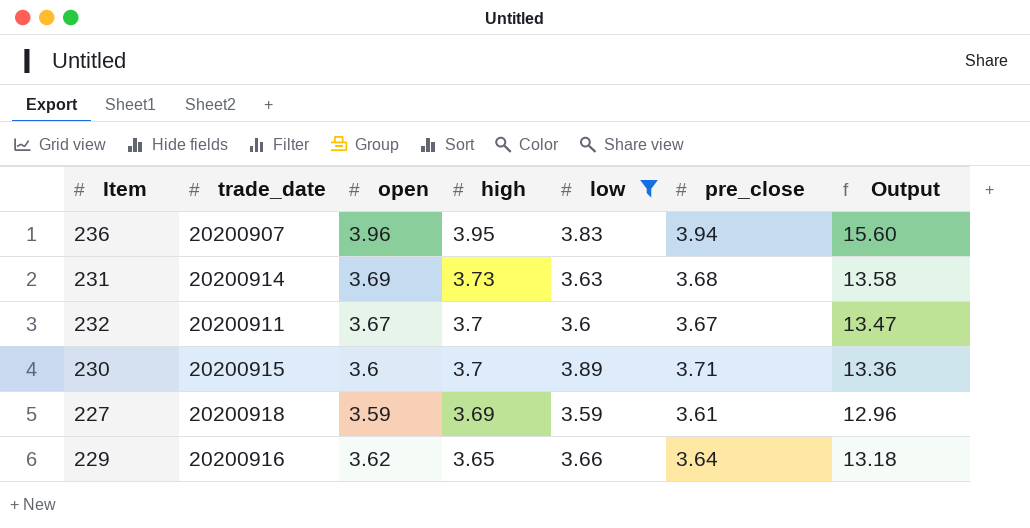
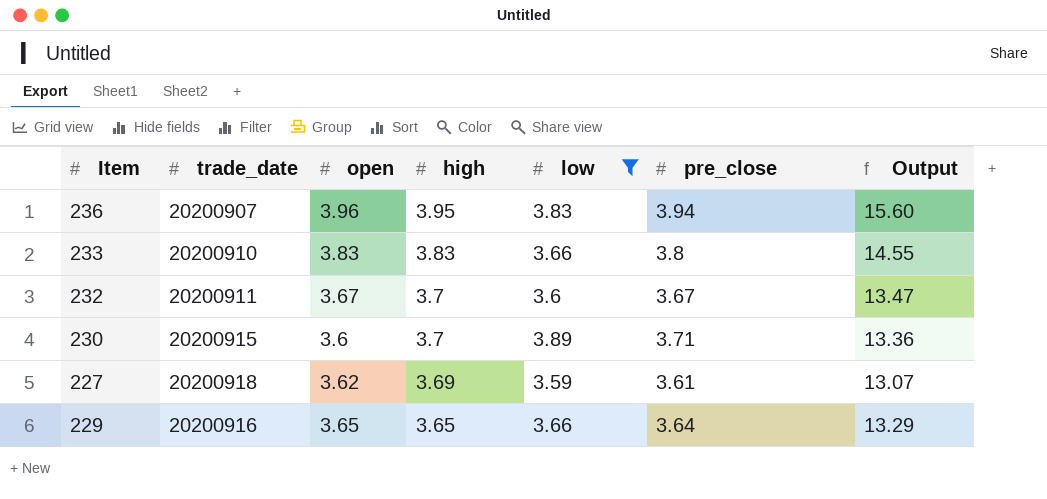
row 231: 20200914 | 3.69 | 3.73 | 3.63 | 3.68 | 13.58 -> none
row 233: none -> 20200910 | 3.83 | 3.83 | 3.66 | 3.8 | 14.55
227 | open: 3.59 -> 3.62
227 | Output: 12.96 -> 13.07
229 | open: 3.62 -> 3.65
229 | Output: 13.18 -> 13.29

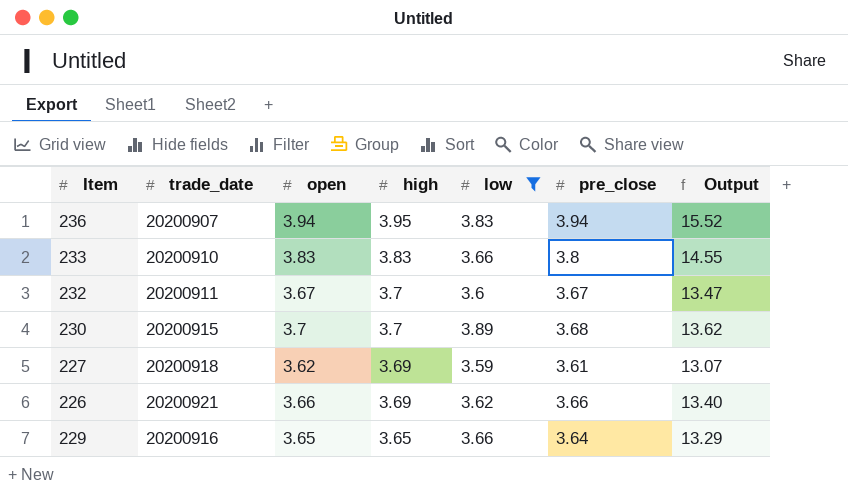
236 | open: 3.96 -> 3.94
236 | Output: 15.60 -> 15.52
230 | open: 3.6 -> 3.7
230 | pre_close: 3.71 -> 3.68
230 | Output: 13.36 -> 13.62
row 226: none -> 20200921 | 3.66 | 3.69 | 3.62 | 3.66 | 13.40

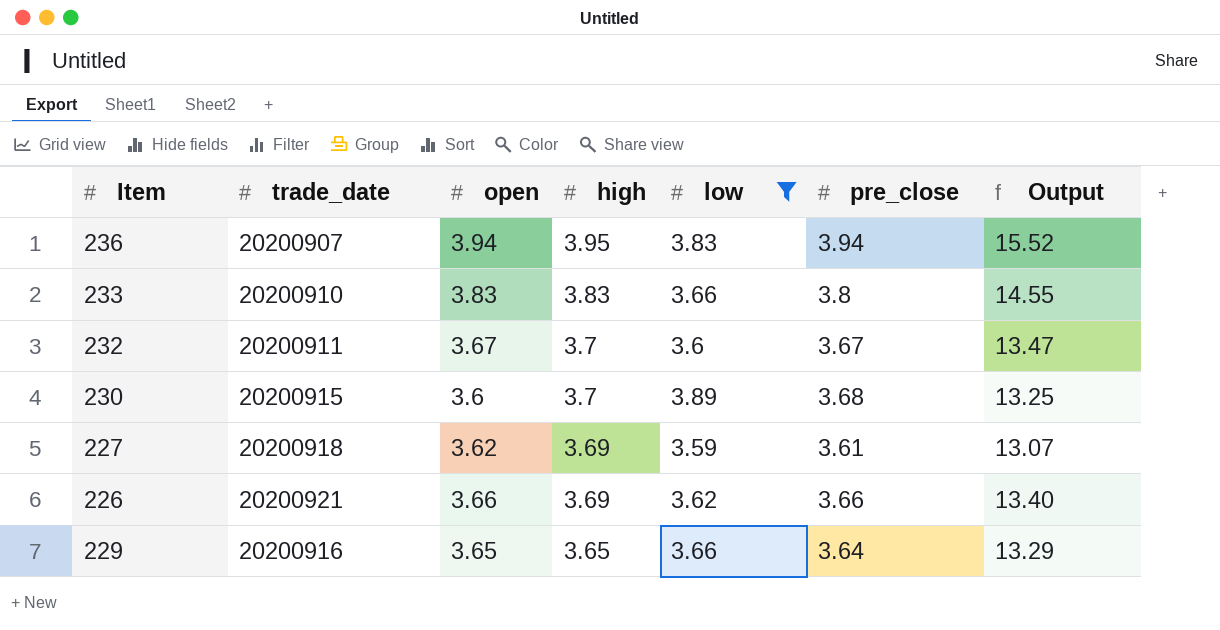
230 | open: 3.7 -> 3.6
230 | Output: 13.62 -> 13.25

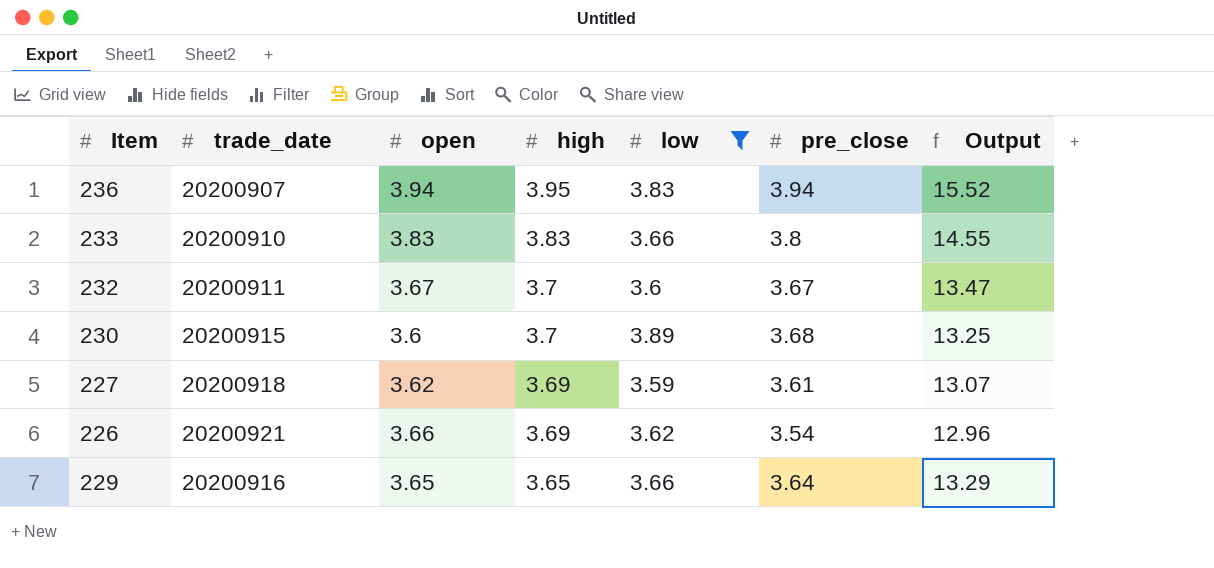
226 | pre_close: 3.66 -> 3.54
226 | Output: 13.40 -> 12.96

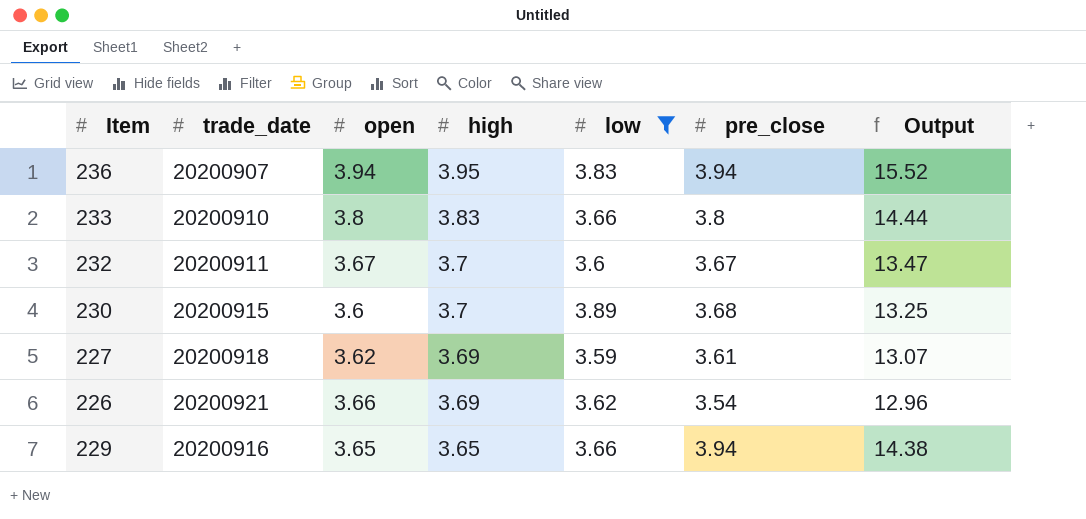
233 | open: 3.83 -> 3.8
233 | Output: 14.55 -> 14.44
229 | pre_close: 3.64 -> 3.94
229 | Output: 13.29 -> 14.38

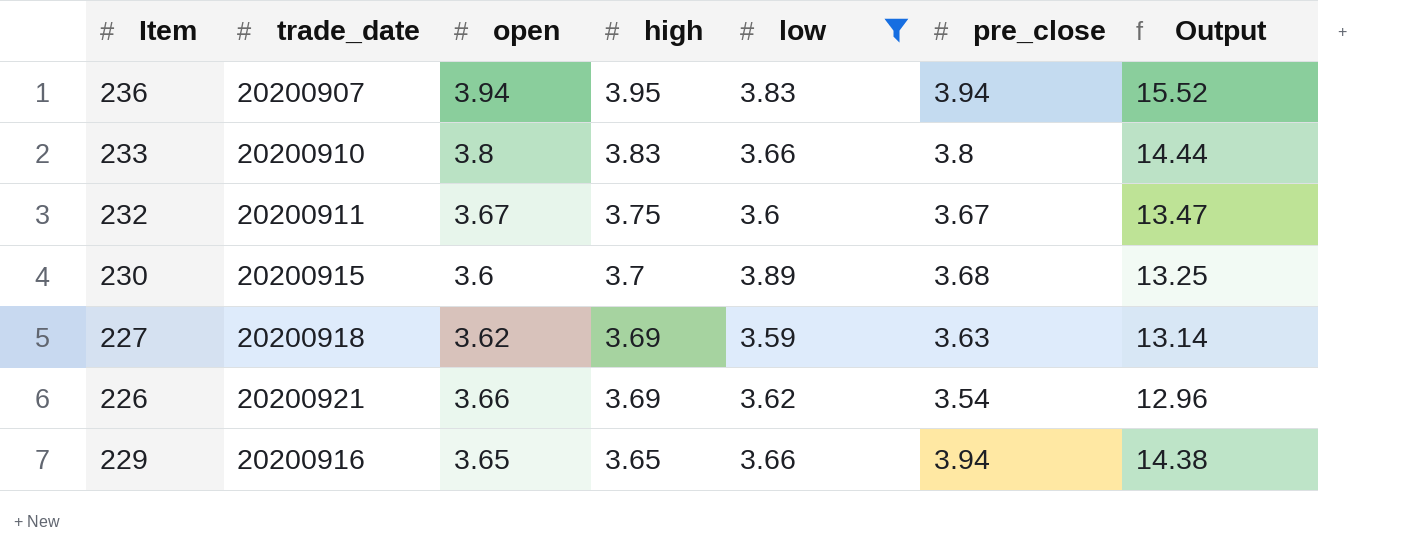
232 | high: 3.7 -> 3.75
227 | pre_close: 3.61 -> 3.63
227 | Output: 13.07 -> 13.14

